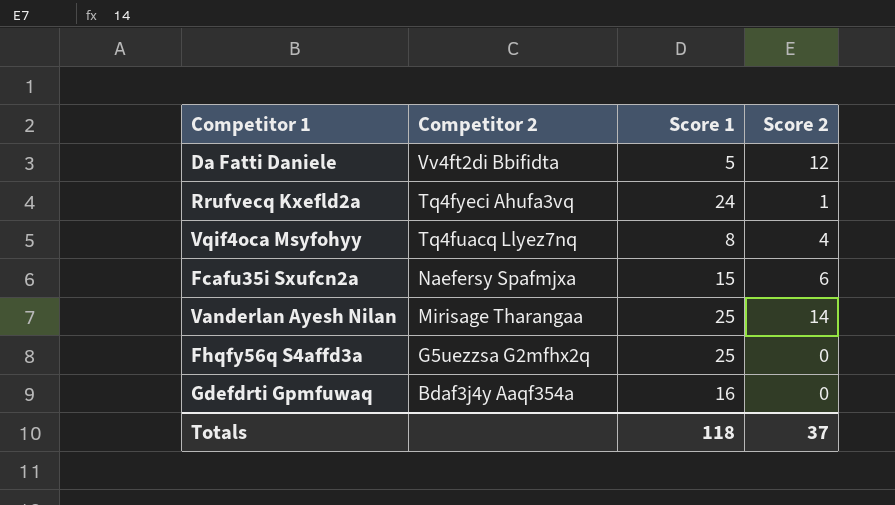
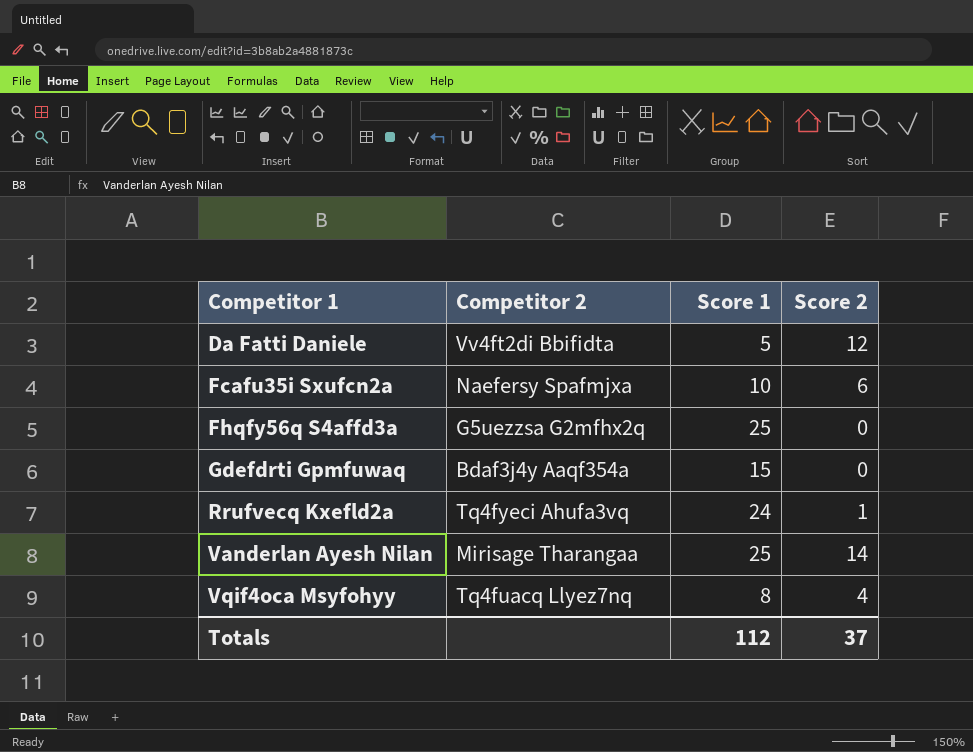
row order: Competitor 2 descending -> Competitor 1 ascending
Fcafu35i Sxufcn2a | Score 1: 15 -> 10
Gdefdrti Gpmfuwaq | Score 1: 16 -> 15
Totals | Score 1: 118 -> 112

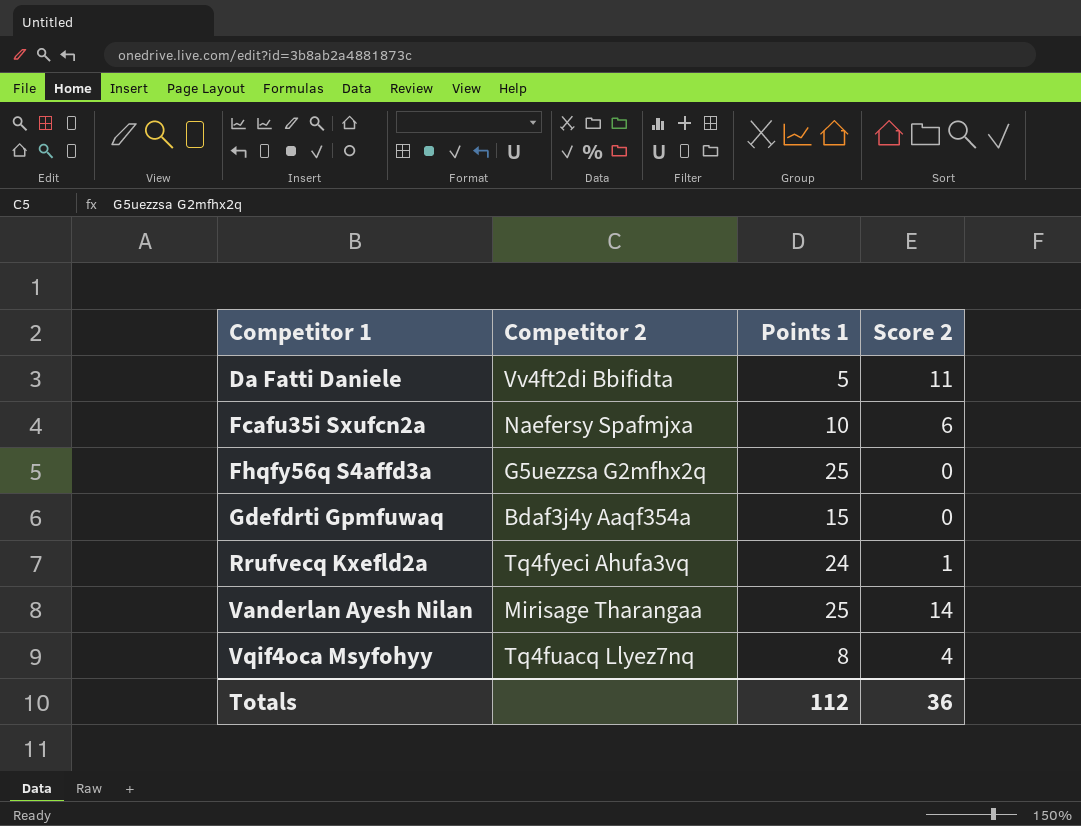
column name: Score 1 -> Points 1
Da Fatti Daniele | Score 2: 12 -> 11
Totals | Score 2: 37 -> 36

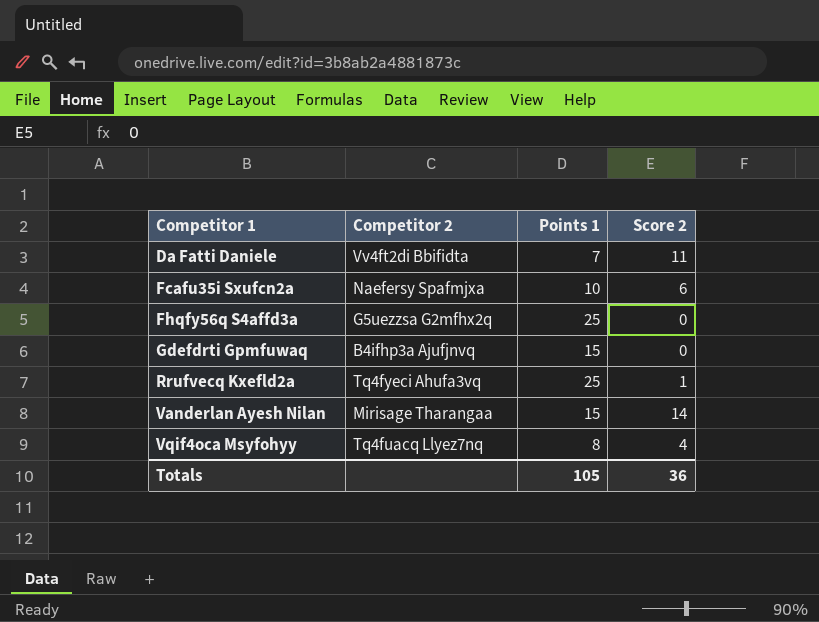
Da Fatti Daniele | Points 1: 5 -> 7
Gdefdrti Gpmfuwaq | Competitor 2: Bdaf3j4y Aaqf354a -> B4ifhp3a Ajufjnvq
Rrufvecq Kxefld2a | Points 1: 24 -> 25
Vanderlan Ayesh Nilan | Points 1: 25 -> 15
Totals | Points 1: 112 -> 105

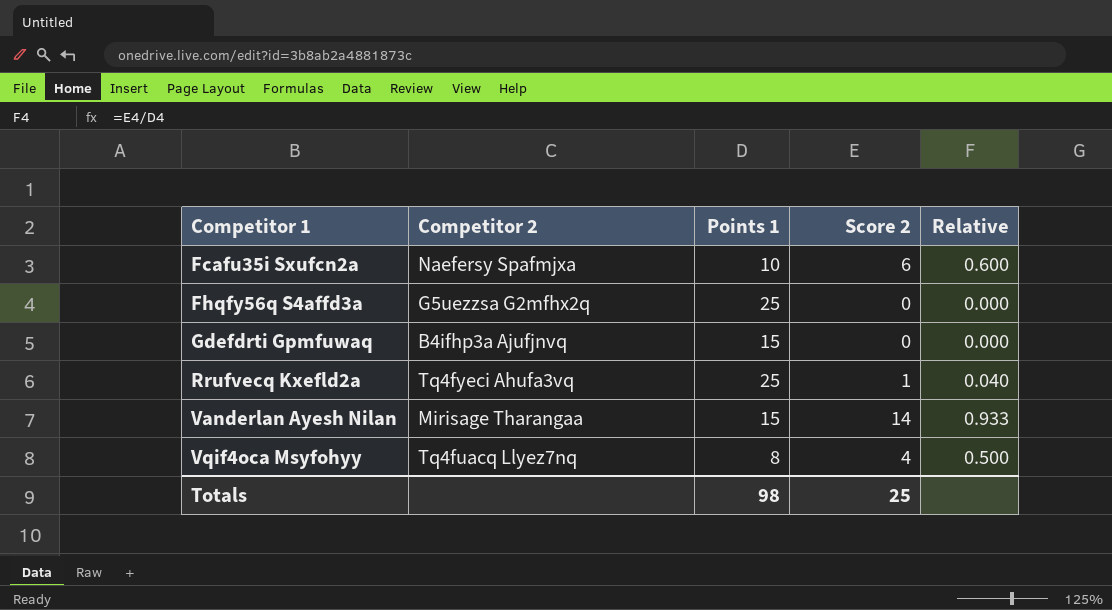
column Relative | formula: none -> [Score 2] / [Points 1]
row Da Fatti Daniele: Vv4ft2di Bbifidta | 7 | 11 -> none
Totals | Points 1: 105 -> 98
Totals | Score 2: 36 -> 25

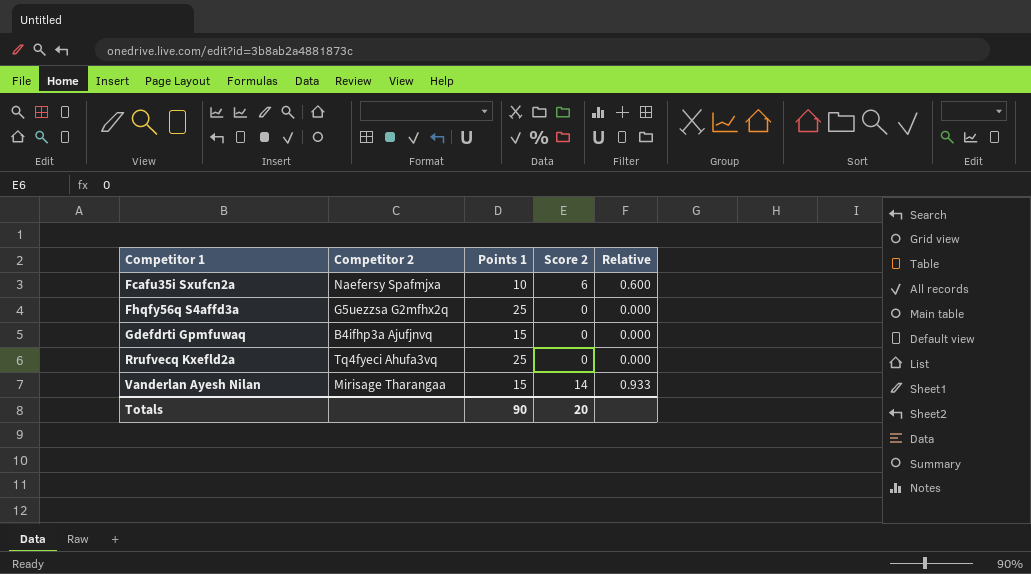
row Vqif4oca Msyfohyy: Tq4fuacq Llyez7nq | 8 | 4 | 0.500 -> none
Rrufvecq Kxefld2a | Score 2: 1 -> 0
Rrufvecq Kxefld2a | Relative: 0.040 -> 0.000
Totals | Points 1: 98 -> 90
Totals | Score 2: 25 -> 20

